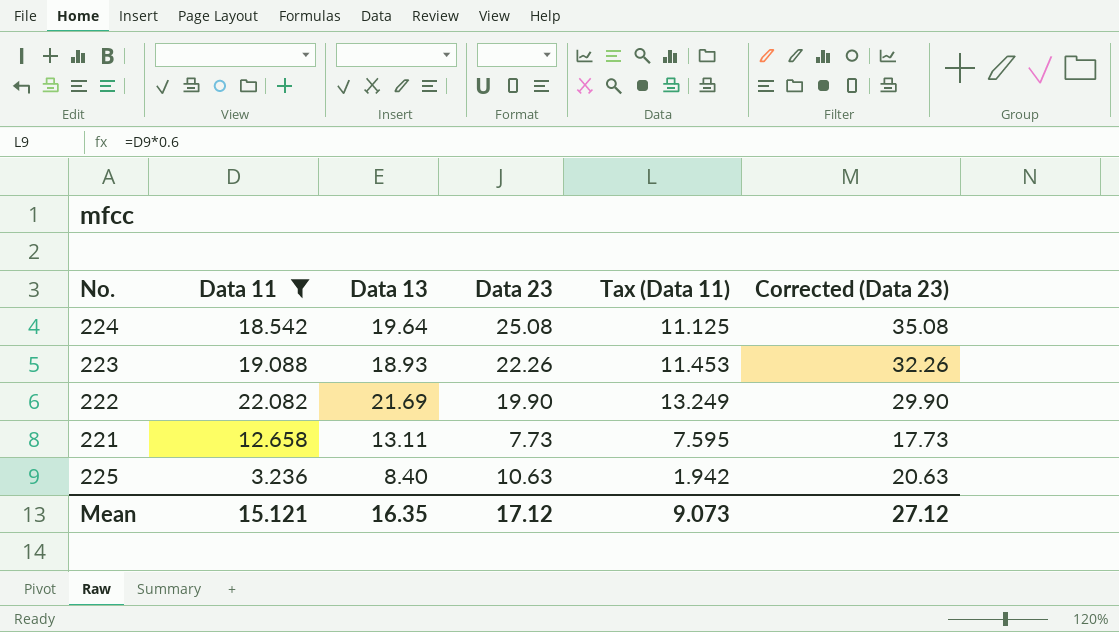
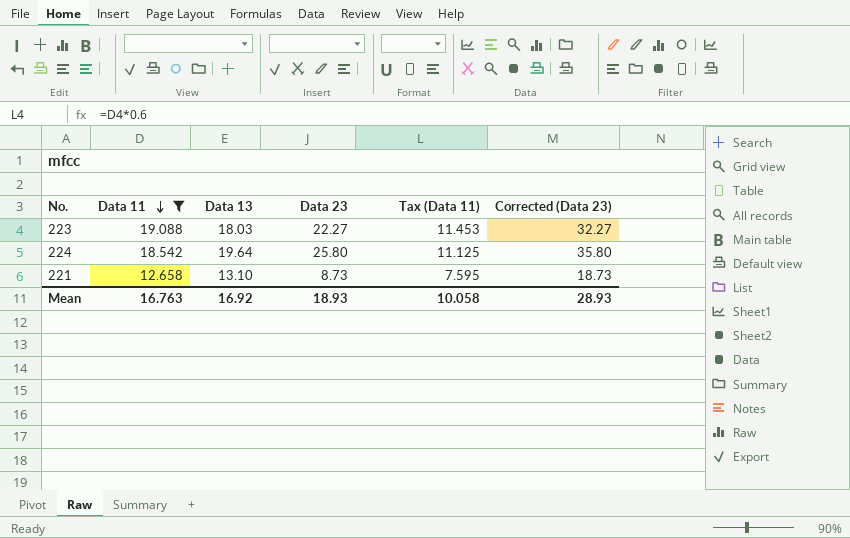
row order: none -> Data 11 descending
row 222: 22.082 | 21.69 | 19.90 | 13.249 | 29.90 -> none
row 225: 3.236 | 8.40 | 10.63 | 1.942 | 20.63 -> none
223 | Data 13: 18.93 -> 18.03
223 | Data 23: 22.26 -> 22.27
223 | Corrected (Data 23): 32.26 -> 32.27
224 | Data 23: 25.08 -> 25.80
224 | Corrected (Data 23): 35.08 -> 35.80
221 | Data 13: 13.11 -> 13.10
221 | Data 23: 7.73 -> 8.73
221 | Corrected (Data 23): 17.73 -> 18.73
Mean | Data 11: 15.121 -> 16.763
Mean | Data 13: 16.35 -> 16.92
Mean | Data 23: 17.12 -> 18.93
Mean | Tax (Data 11): 9.073 -> 10.058
Mean | Corrected (Data 23): 27.12 -> 28.93

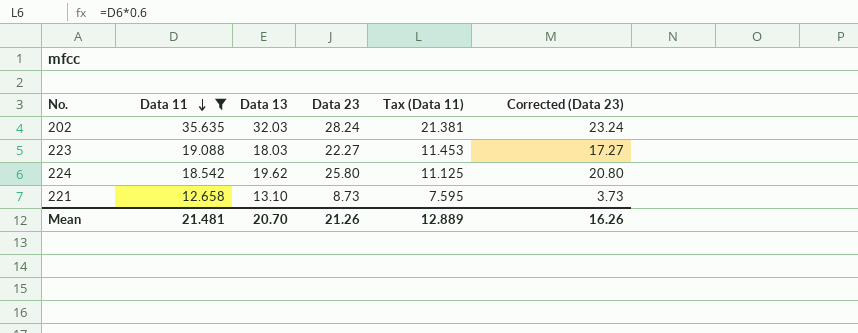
column Corrected (Data 23) | formula: [Data 23] + 10 -> [Data 23] - 5
row 202: none -> 35.635 | 32.03 | 28.24 | 21.381 | 23.24
224 | Data 13: 19.64 -> 19.62
Mean | Data 11: 16.763 -> 21.481
Mean | Data 13: 16.92 -> 20.70
Mean | Data 23: 18.93 -> 21.26
Mean | Tax (Data 11): 10.058 -> 12.889
Mean | Corrected (Data 23): 28.93 -> 16.26

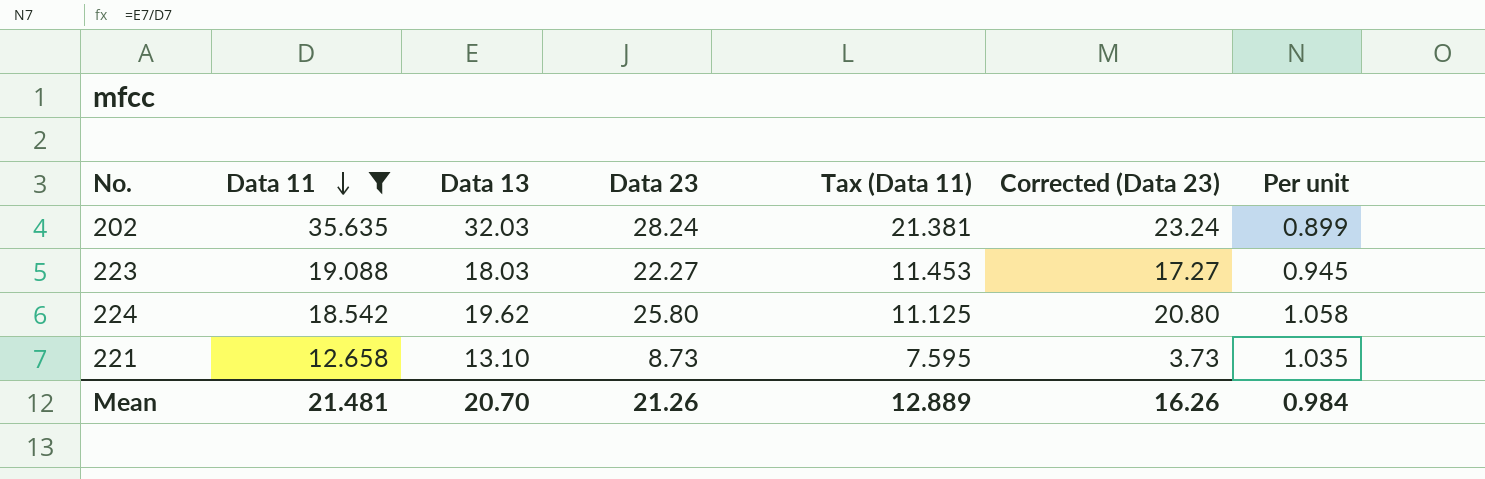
column Per unit | formula: none -> [Data 13] / [Data 11]

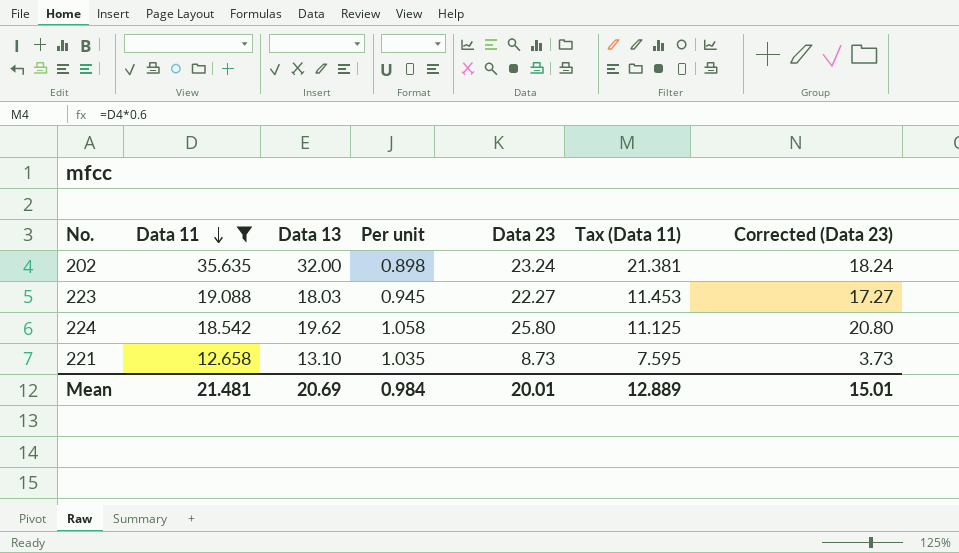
column Per unit | position: 7 -> 4
202 | Data 13: 32.03 -> 32.00
202 | Per unit: 0.899 -> 0.898
202 | Data 23: 28.24 -> 23.24
202 | Corrected (Data 23): 23.24 -> 18.24
Mean | Data 13: 20.70 -> 20.69
Mean | Data 23: 21.26 -> 20.01
Mean | Corrected (Data 23): 16.26 -> 15.01

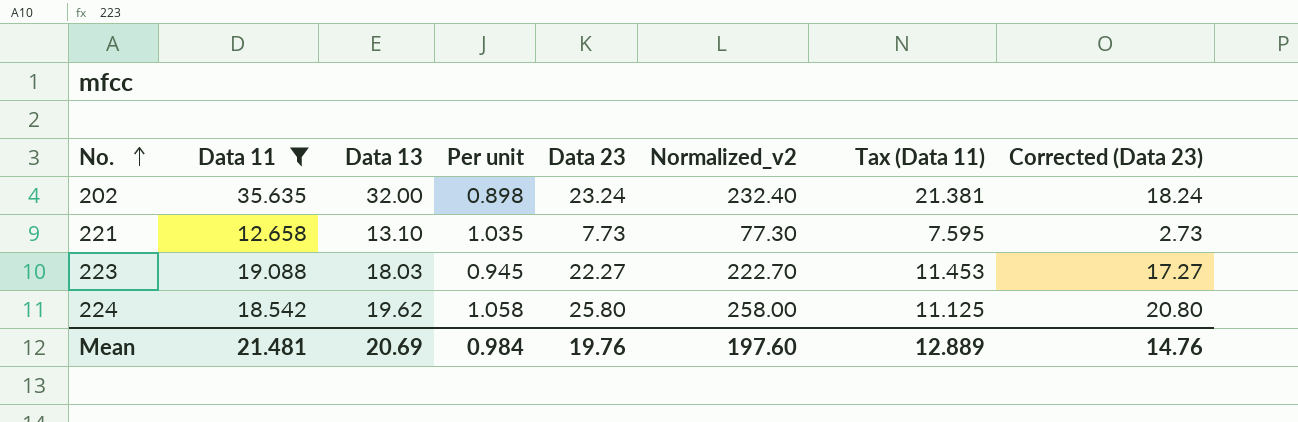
row order: Data 11 descending -> No. ascending
column Normalized_v2 | formula: none -> [Data 23] * 10
221 | Data 23: 8.73 -> 7.73
221 | Corrected (Data 23): 3.73 -> 2.73
Mean | Data 23: 20.01 -> 19.76
Mean | Corrected (Data 23): 15.01 -> 14.76

